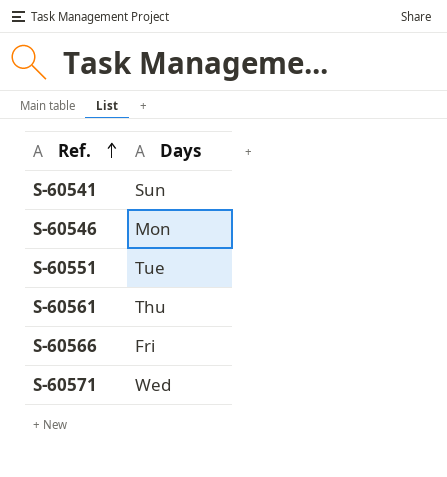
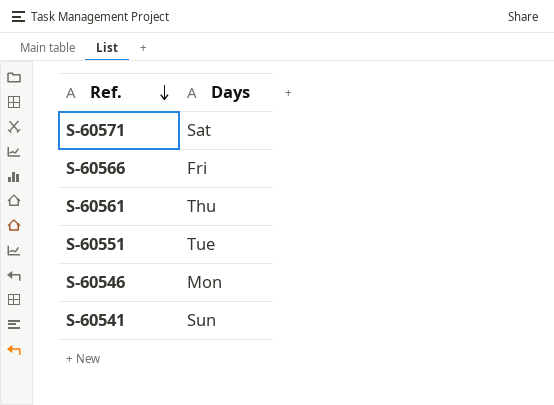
row order: Ref. ascending -> Ref. descending
S-60571 | Days: Wed -> Sat

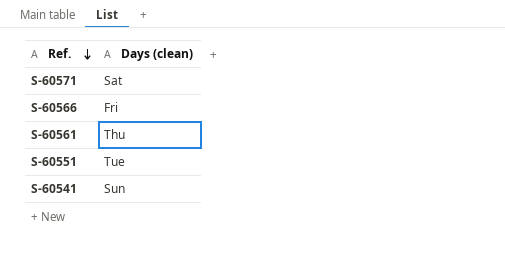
column name: Days -> Days (clean)
row S-60546: Mon -> none

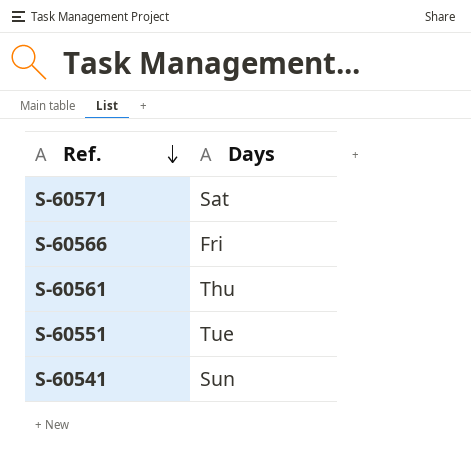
column name: Days (clean) -> Days

